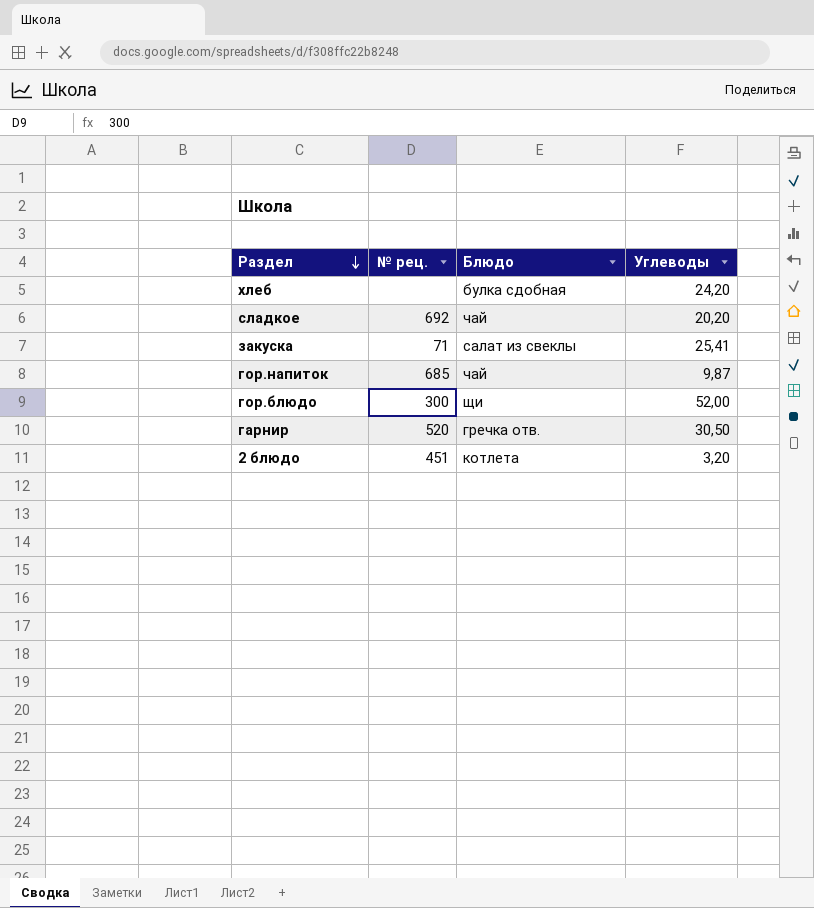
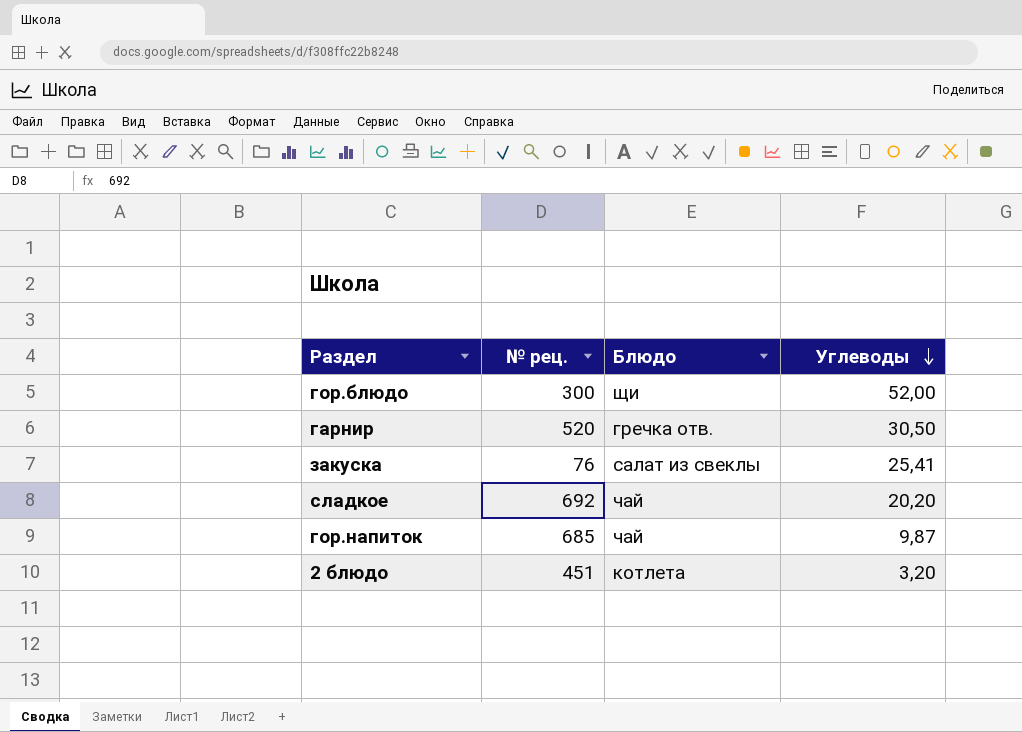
row order: Раздел descending -> Углеводы descending
row хлеб: none | булка сдобная | 24,20 -> none
закуска | № рец.: 71 -> 76

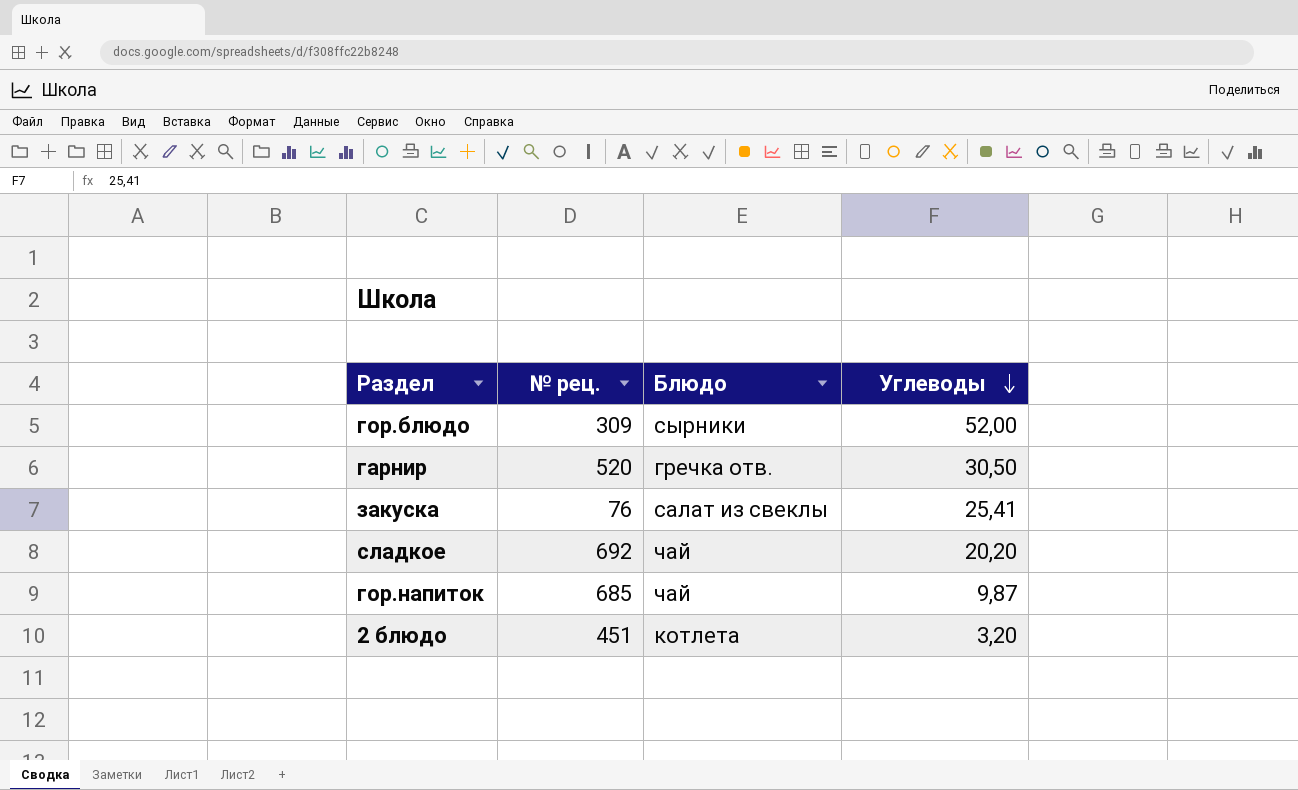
гор.блюдо | № рец.: 300 -> 309
гор.блюдо | Блюдо: щи -> сырники

